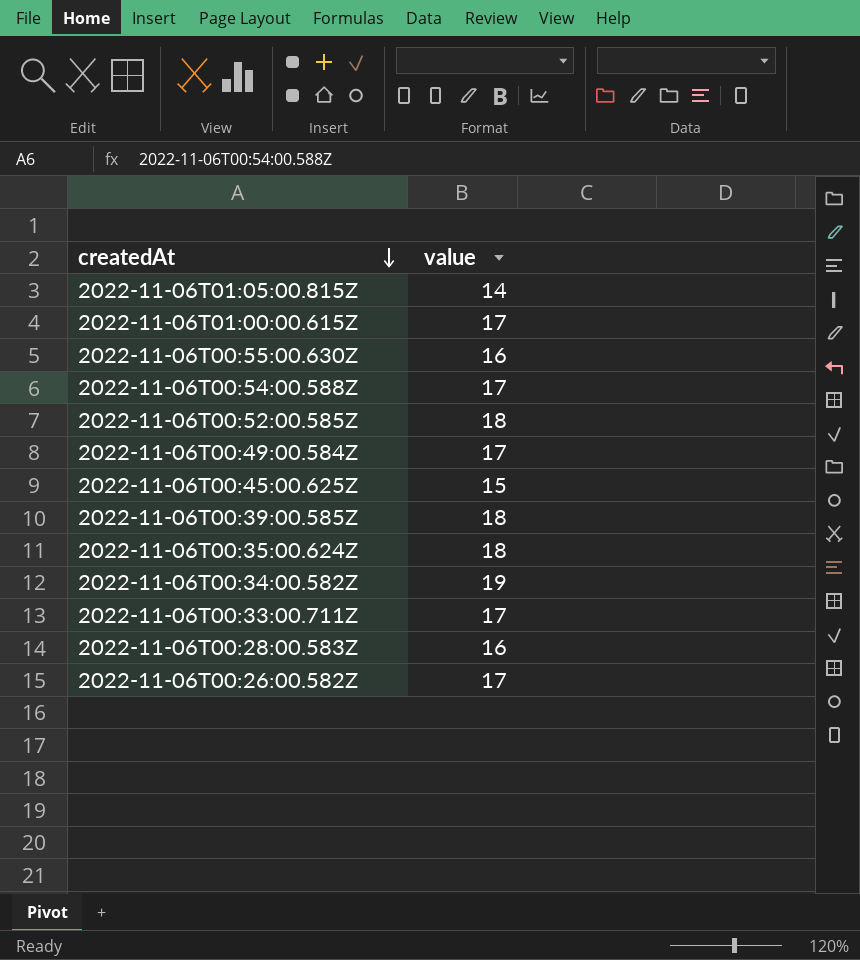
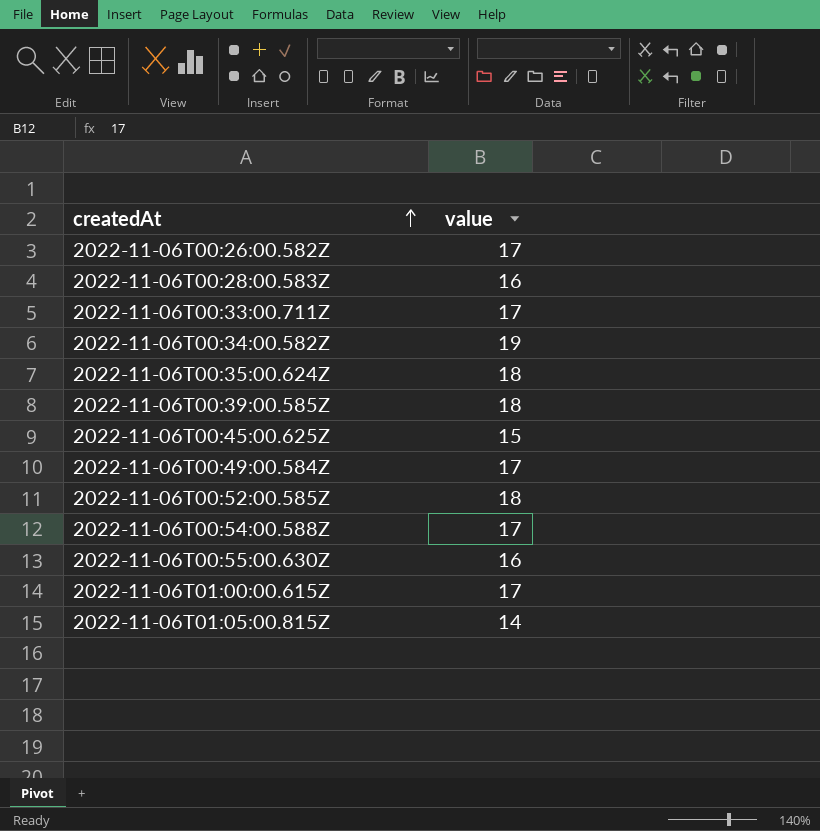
row order: createdAt descending -> createdAt ascending

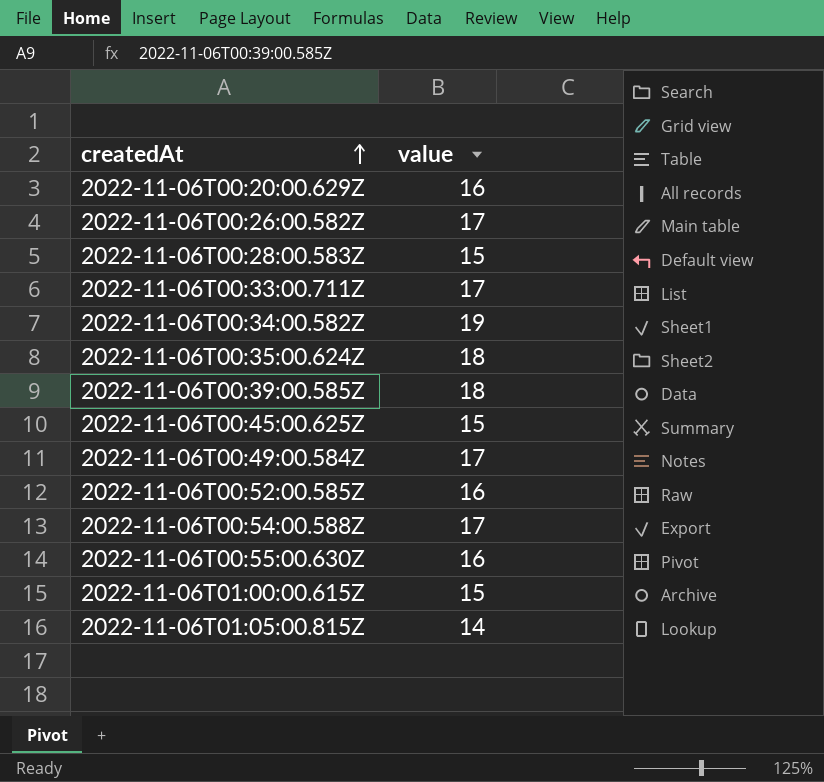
row 2022-11-06T00:20:00.629Z: none -> 16
2022-11-06T00:28:00.583Z | value: 16 -> 15
2022-11-06T00:52:00.585Z | value: 18 -> 16
2022-11-06T01:00:00.615Z | value: 17 -> 15

